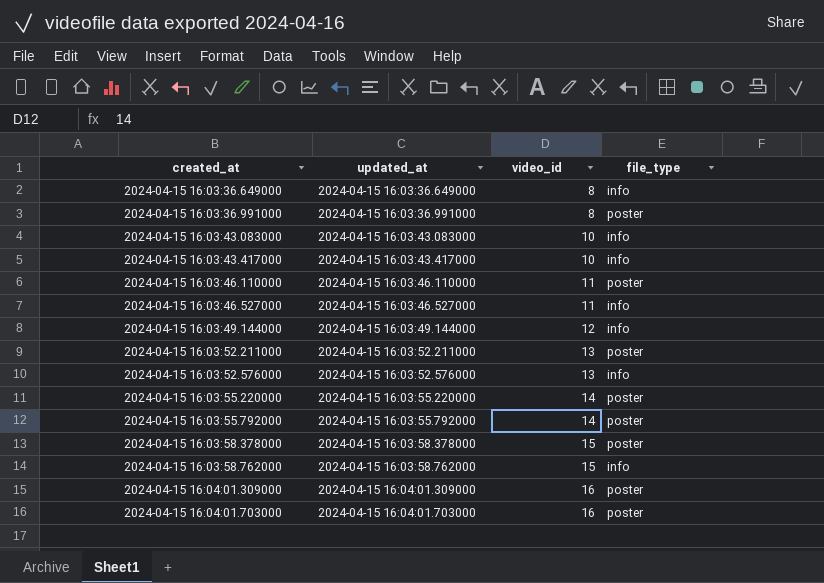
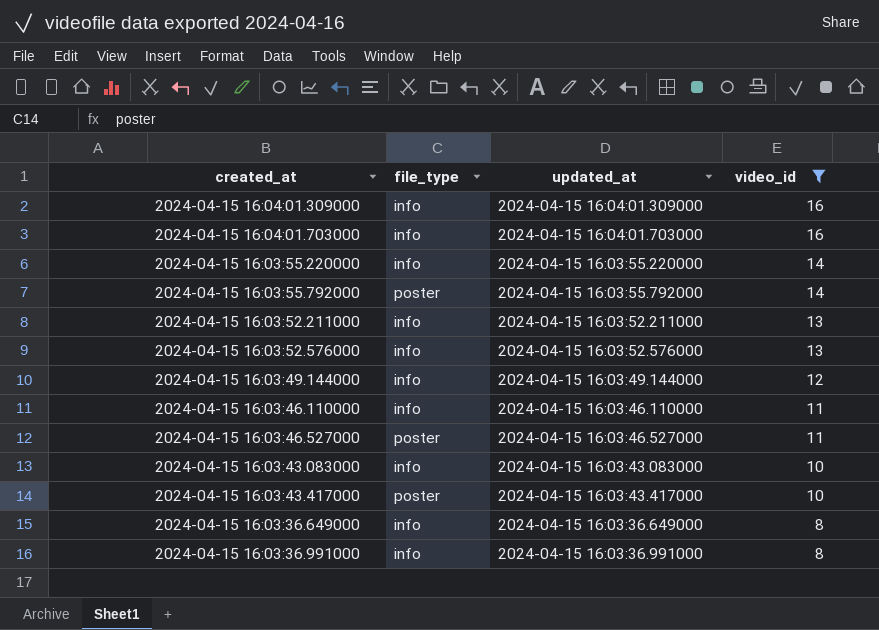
filter: none -> video_id != 15
row order: created_at ascending -> video_id descending
column file_type | position: 4 -> 2
2024-04-15 16:04:01.309000 | file_type: poster -> info
2024-04-15 16:04:01.703000 | file_type: poster -> info
2024-04-15 16:03:55.220000 | file_type: poster -> info
2024-04-15 16:03:52.211000 | file_type: poster -> info
2024-04-15 16:03:46.110000 | file_type: poster -> info
2024-04-15 16:03:46.527000 | file_type: info -> poster
2024-04-15 16:03:43.417000 | file_type: info -> poster
2024-04-15 16:03:36.991000 | file_type: poster -> info

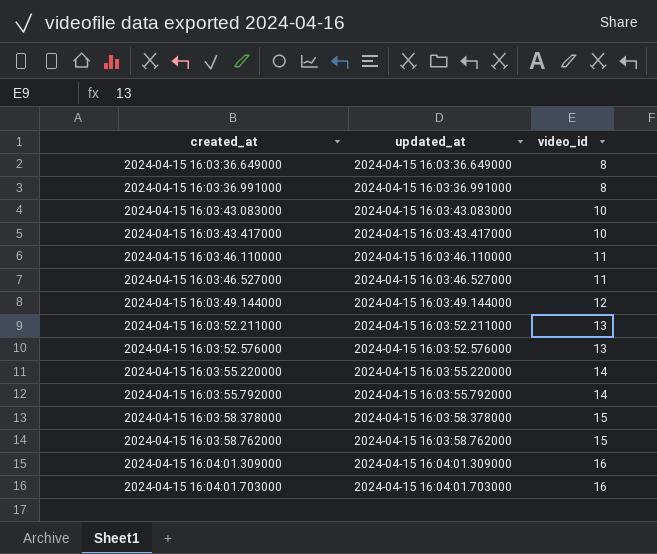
filter: video_id != 15 -> none
row order: video_id descending -> created_at ascending
column file_type | position: 2 -> none

